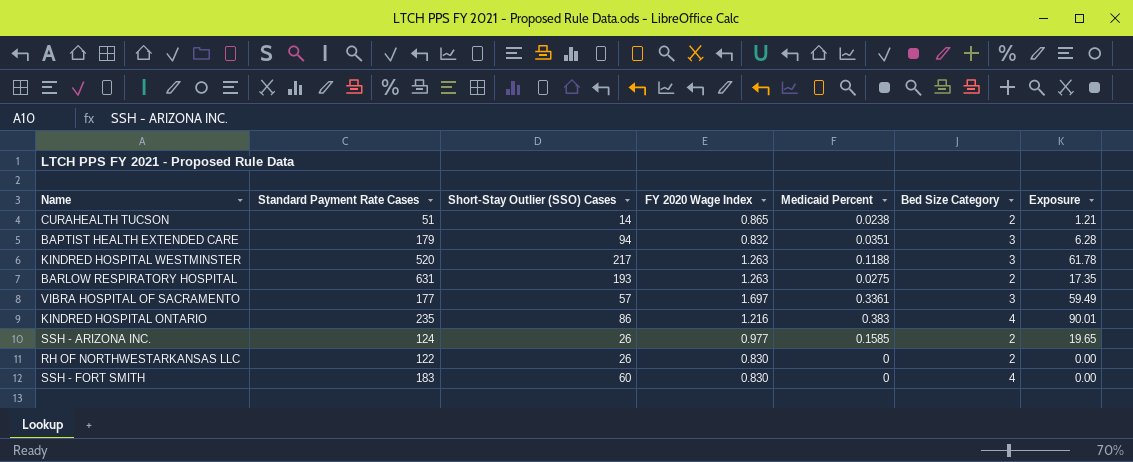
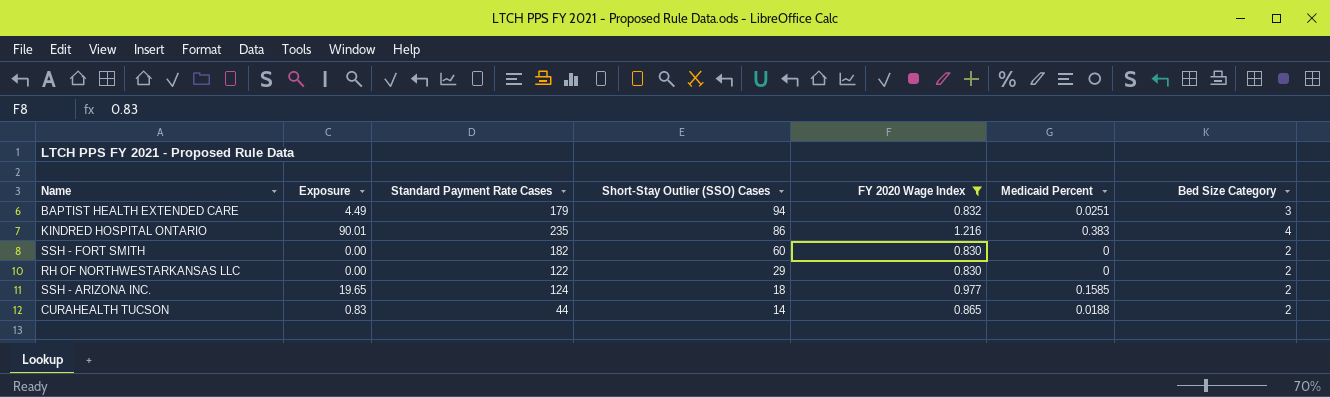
filter: none -> FY 2020 Wage Index <= 1.216
row order: none -> Short-Stay Outlier (SSO) Cases descending
column Exposure | position: 7 -> 2
BAPTIST HEALTH EXTENDED CARE | Exposure: 6.28 -> 4.49
BAPTIST HEALTH EXTENDED CARE | Medicaid Percent: 0.0351 -> 0.0251
SSH - FORT SMITH | Standard Payment Rate Cases: 183 -> 182
SSH - FORT SMITH | Bed Size Category: 4 -> 2
RH OF NORTHWESTARKANSAS LLC | Short-Stay Outlier (SSO) Cases: 26 -> 29
SSH - ARIZONA INC. | Short-Stay Outlier (SSO) Cases: 26 -> 18
CURAHEALTH TUCSON | Exposure: 1.21 -> 0.83
CURAHEALTH TUCSON | Standard Payment Rate Cases: 51 -> 44
CURAHEALTH TUCSON | Medicaid Percent: 0.0238 -> 0.0188

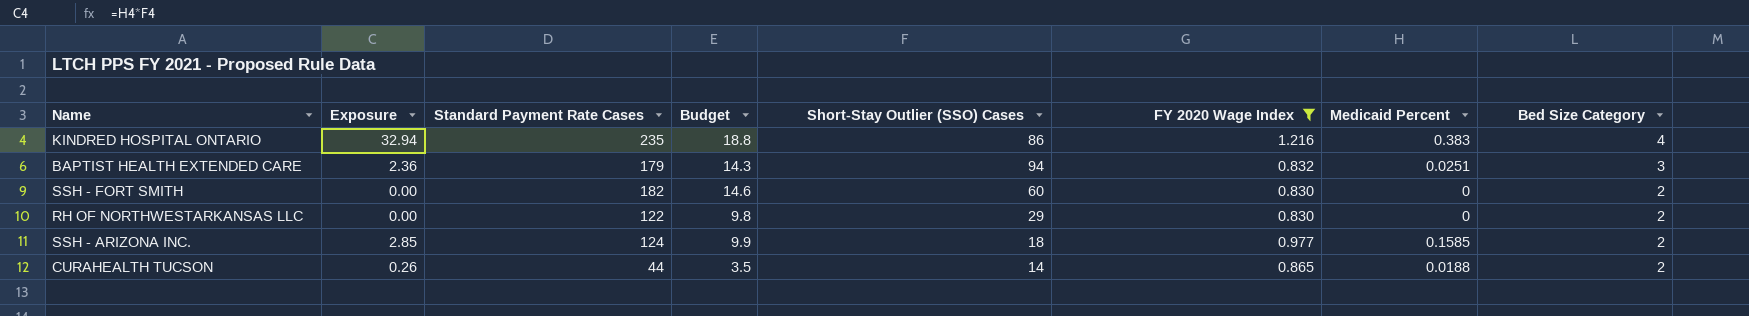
row order: Short-Stay Outlier (SSO) Cases descending -> Bed Size Category descending
column Exposure | formula: [Standard Payment Rate Cases] * [Medicaid Percent] -> [Short-Stay Outlier (SSO) Cases] * [Medicaid Percent]
column Budget | formula: none -> [Standard Payment Rate Cases] * 0.08

